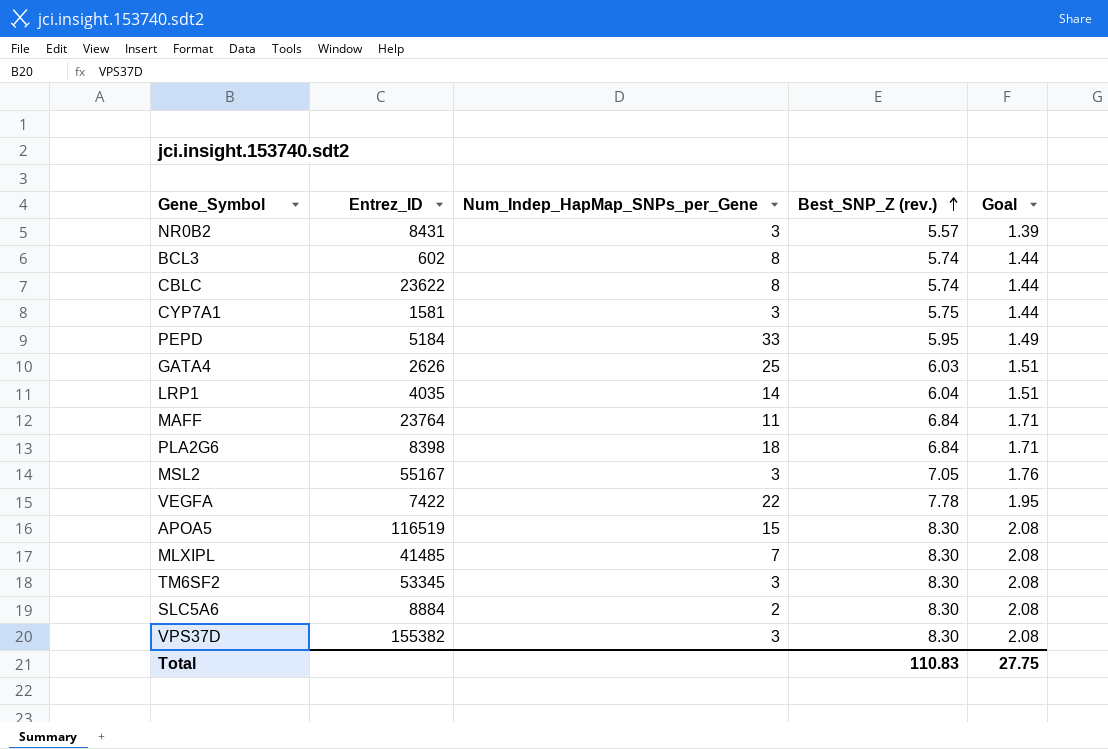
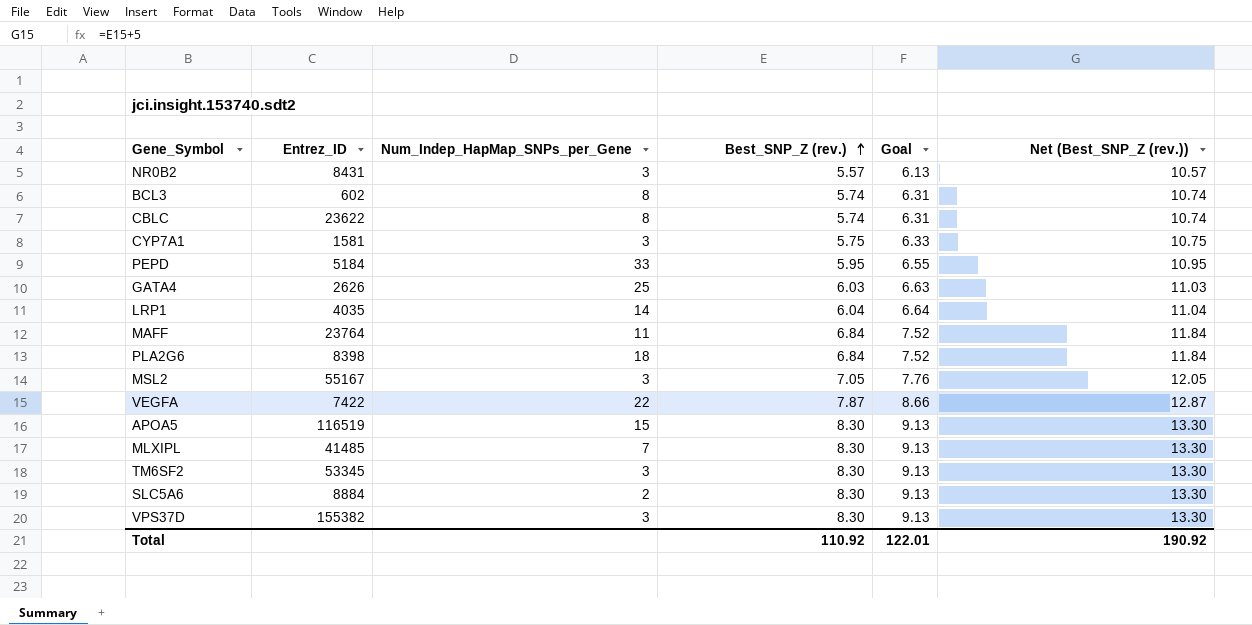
column Goal | formula: [Best_SNP_Z (rev.)] * 0.25 -> [Best_SNP_Z (rev.)] * 1.1
column Net (Best_SNP_Z (rev.)) | formula: none -> [Best_SNP_Z (rev.)] + 5
VEGFA | Best_SNP_Z (rev.): 7.78 -> 7.87
Total | Best_SNP_Z (rev.): 110.83 -> 110.92
Total | Goal: 27.75 -> 122.01

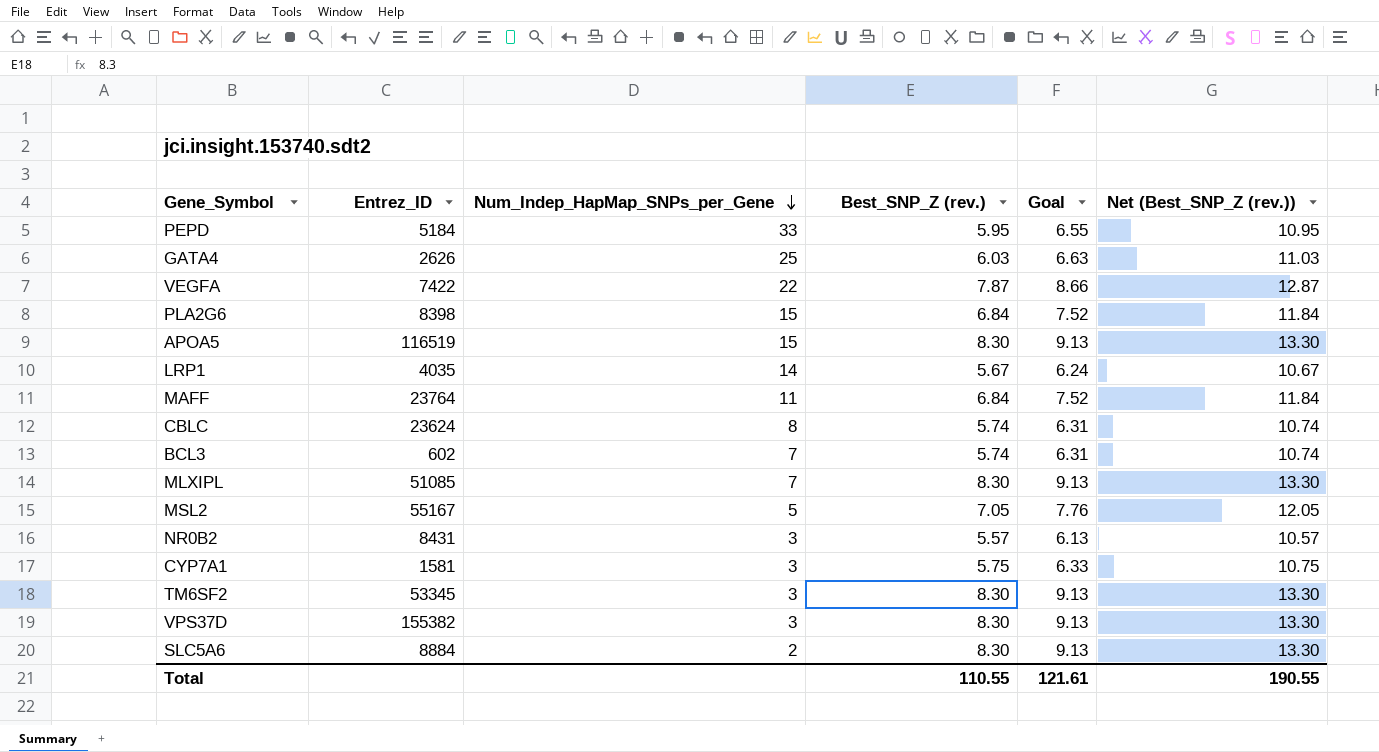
row order: Best_SNP_Z (rev.) ascending -> Num_Indep_HapMap_SNPs_per_Gene descending
PLA2G6 | Num_Indep_HapMap_SNPs_per_Gene: 18 -> 15
LRP1 | Best_SNP_Z (rev.): 6.04 -> 5.67
LRP1 | Goal: 6.64 -> 6.24
LRP1 | Net (Best_SNP_Z (rev.)): 11.04 -> 10.67
CBLC | Entrez_ID: 23622 -> 23624
BCL3 | Num_Indep_HapMap_SNPs_per_Gene: 8 -> 7
MLXIPL | Entrez_ID: 41485 -> 51085
MSL2 | Num_Indep_HapMap_SNPs_per_Gene: 3 -> 5
Total | Best_SNP_Z (rev.): 110.92 -> 110.55
Total | Goal: 122.01 -> 121.61
Total | Net (Best_SNP_Z (rev.)): 190.92 -> 190.55

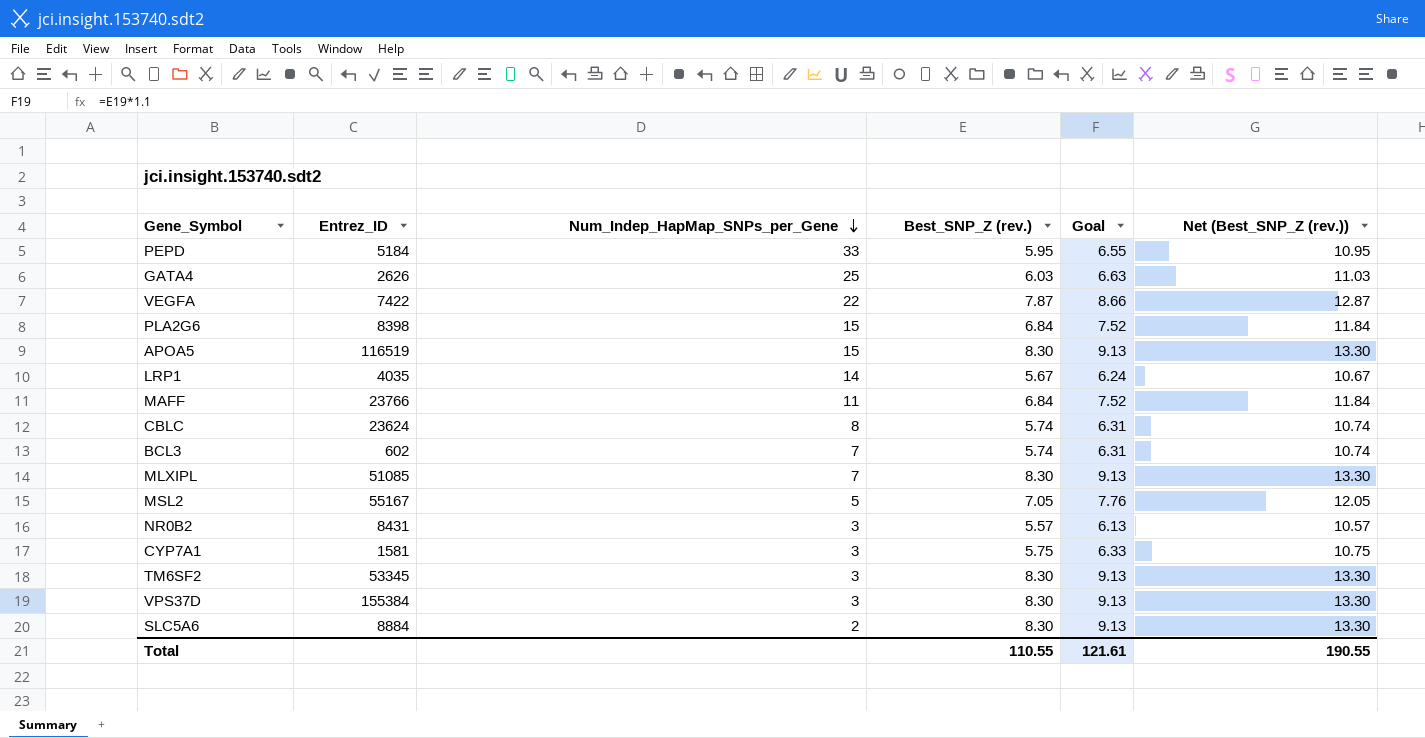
MAFF | Entrez_ID: 23764 -> 23766
VPS37D | Entrez_ID: 155382 -> 155384

